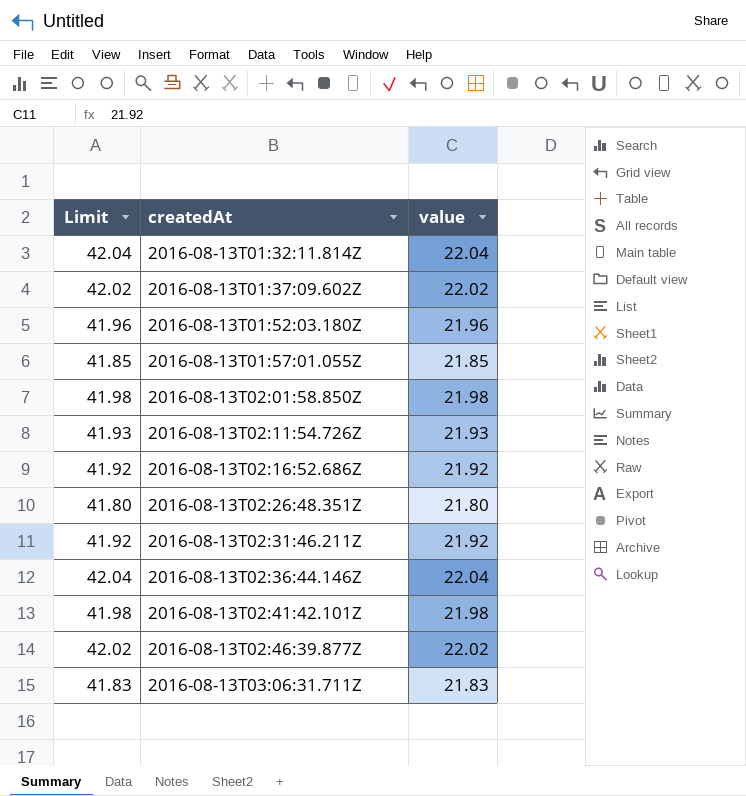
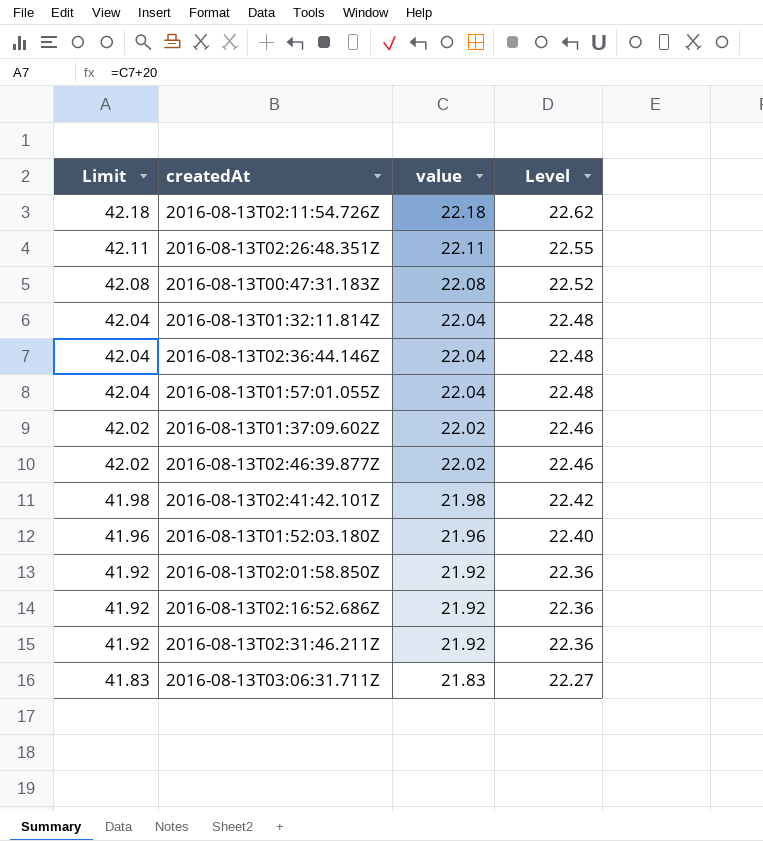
row order: createdAt ascending -> Limit descending
column Level | formula: none -> [value] * 1.02
2016-08-13T02:11:54.726Z | Limit: 41.93 -> 42.18
2016-08-13T02:11:54.726Z | value: 21.93 -> 22.18
2016-08-13T02:26:48.351Z | Limit: 41.80 -> 42.11
2016-08-13T02:26:48.351Z | value: 21.80 -> 22.11
row 2016-08-13T00:47:31.183Z: none -> 42.08 | 22.08 | 22.52
2016-08-13T01:57:01.055Z | Limit: 41.85 -> 42.04
2016-08-13T01:57:01.055Z | value: 21.85 -> 22.04
2016-08-13T02:01:58.850Z | Limit: 41.98 -> 41.92
2016-08-13T02:01:58.850Z | value: 21.98 -> 21.92

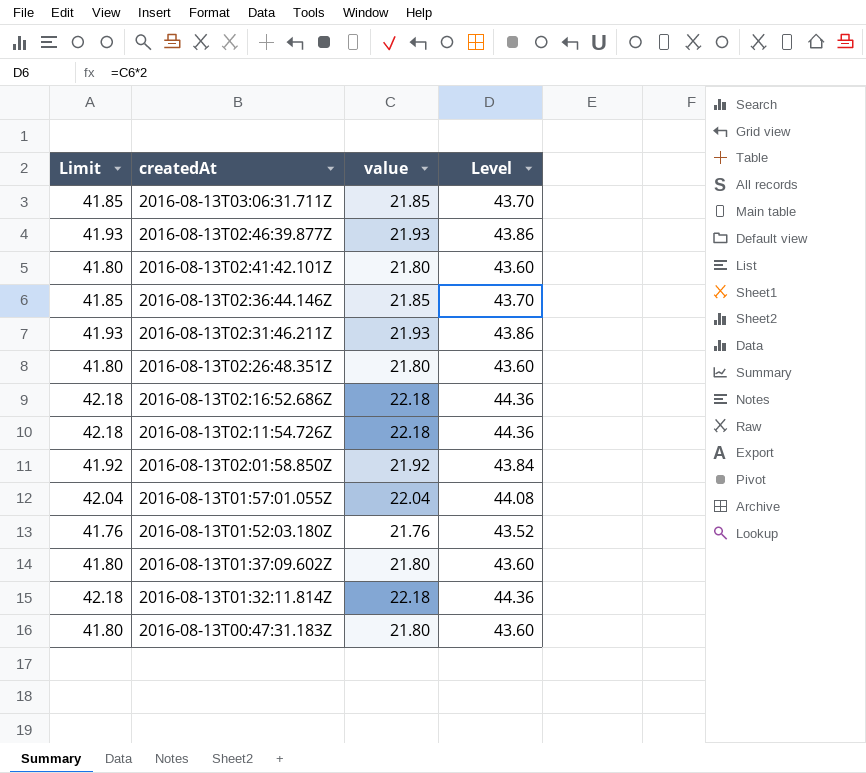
row order: Limit descending -> createdAt descending
column Level | formula: [value] * 1.02 -> [value] * 2
2016-08-13T03:06:31.711Z | Limit: 41.83 -> 41.85
2016-08-13T03:06:31.711Z | value: 21.83 -> 21.85
2016-08-13T02:46:39.877Z | Limit: 42.02 -> 41.93
2016-08-13T02:46:39.877Z | value: 22.02 -> 21.93
2016-08-13T02:41:42.101Z | Limit: 41.98 -> 41.80
2016-08-13T02:41:42.101Z | value: 21.98 -> 21.80
2016-08-13T02:36:44.146Z | Limit: 42.04 -> 41.85
2016-08-13T02:36:44.146Z | value: 22.04 -> 21.85
2016-08-13T02:31:46.211Z | Limit: 41.92 -> 41.93
2016-08-13T02:31:46.211Z | value: 21.92 -> 21.93
2016-08-13T02:26:48.351Z | Limit: 42.11 -> 41.80
2016-08-13T02:26:48.351Z | value: 22.11 -> 21.80
2016-08-13T02:16:52.686Z | Limit: 41.92 -> 42.18
2016-08-13T02:16:52.686Z | value: 21.92 -> 22.18
2016-08-13T01:52:03.180Z | Limit: 41.96 -> 41.76
2016-08-13T01:52:03.180Z | value: 21.96 -> 21.76
2016-08-13T01:37:09.602Z | Limit: 42.02 -> 41.80
2016-08-13T01:37:09.602Z | value: 22.02 -> 21.80
2016-08-13T01:32:11.814Z | Limit: 42.04 -> 42.18
2016-08-13T01:32:11.814Z | value: 22.04 -> 22.18
2016-08-13T00:47:31.183Z | Limit: 42.08 -> 41.80
2016-08-13T00:47:31.183Z | value: 22.08 -> 21.80

